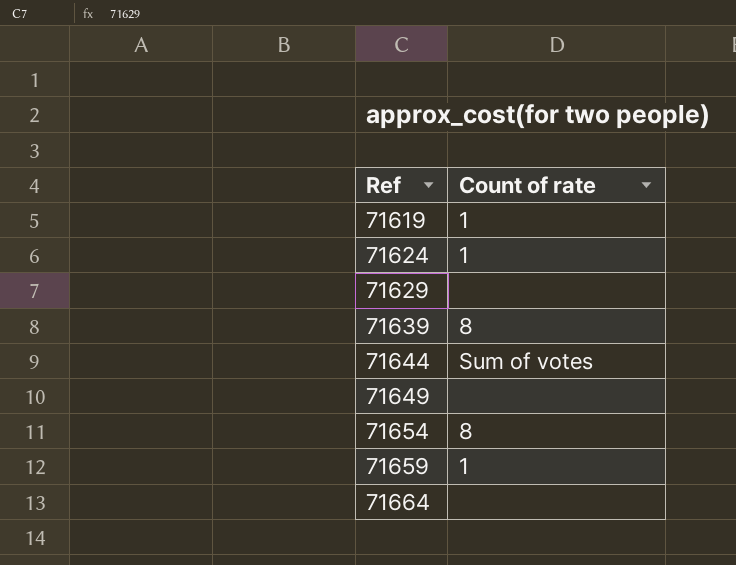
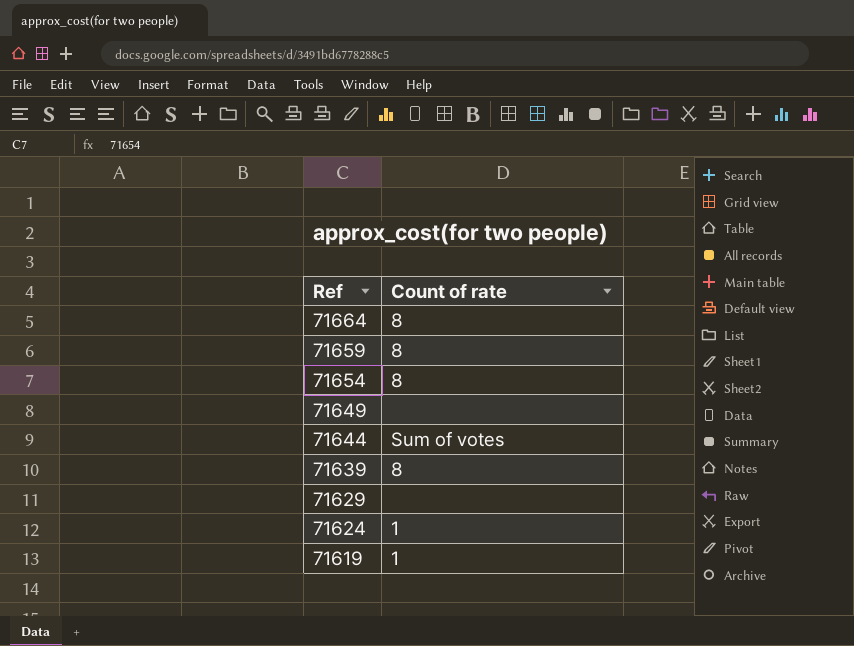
row order: Ref ascending -> Ref descending
71664 | Count of rate: none -> 8
71659 | Count of rate: 1 -> 8

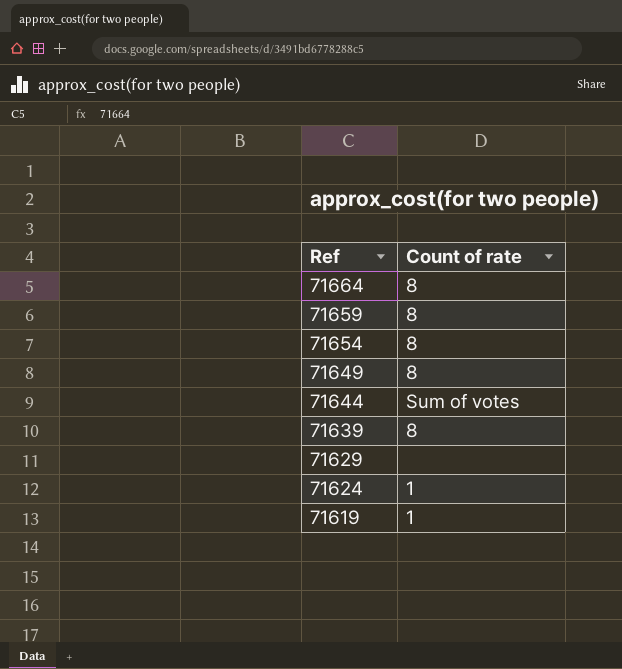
71649 | Count of rate: none -> 8

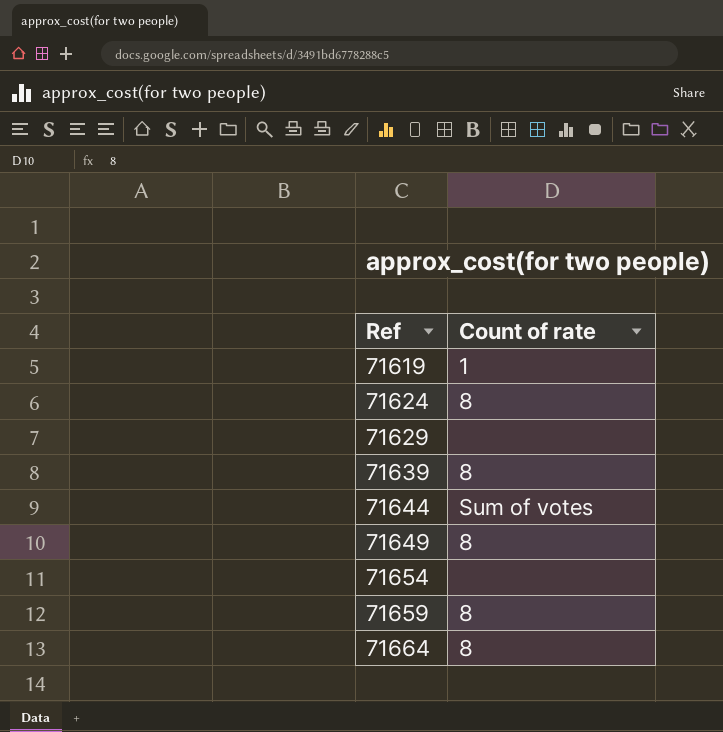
row order: Ref descending -> Ref ascending
71624 | Count of rate: 1 -> 8
71654 | Count of rate: 8 -> none

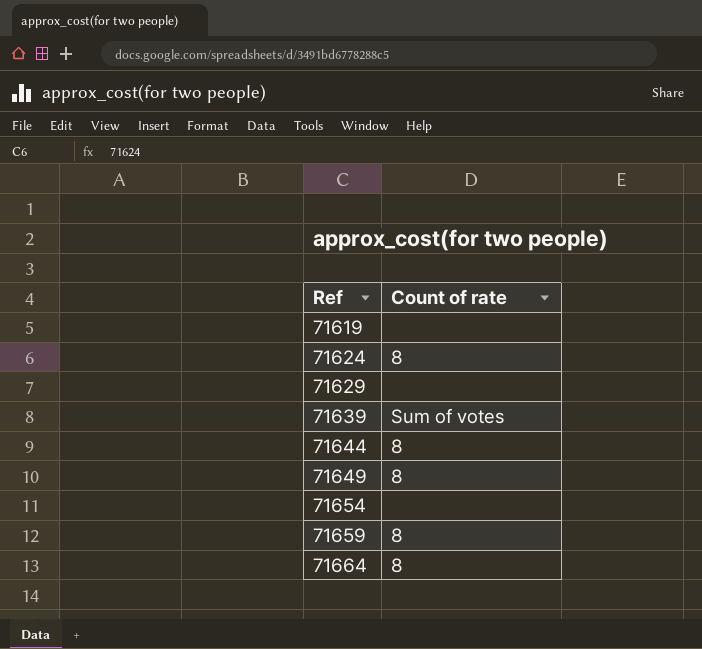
71619 | Count of rate: 1 -> none
71639 | Count of rate: 8 -> Sum of votes
71644 | Count of rate: Sum of votes -> 8

